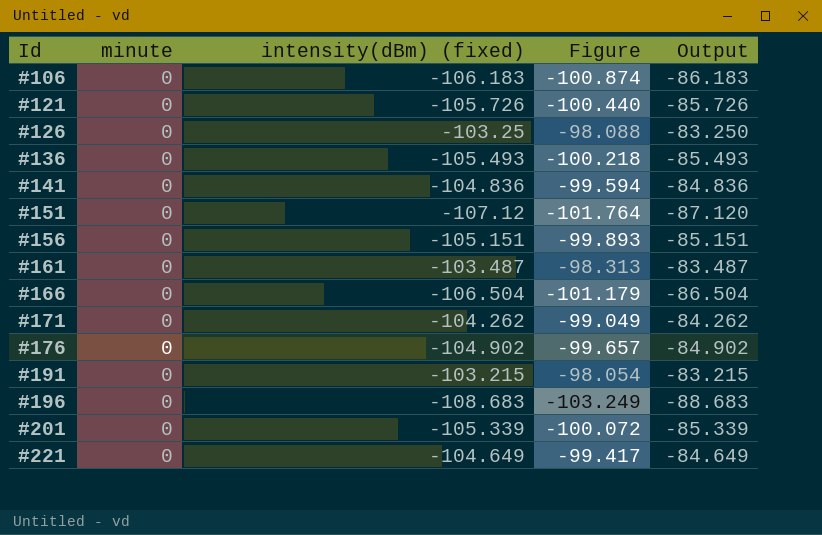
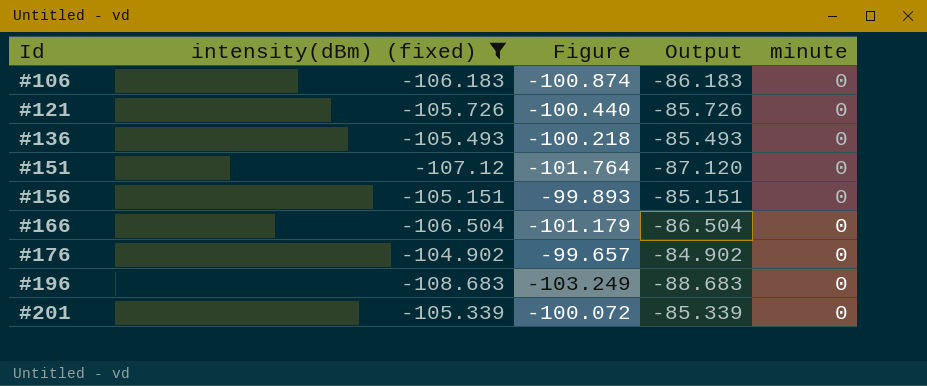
filter: none -> intensity(dBm) (fixed) <= -104.902
column minute | position: 2 -> 5

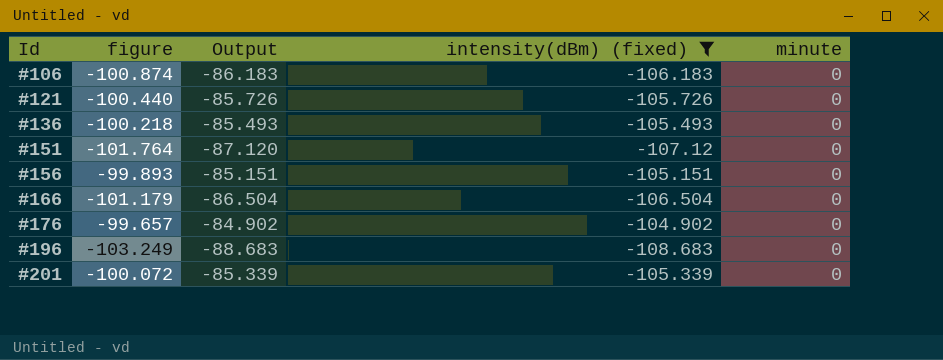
column name: Figure -> figure
column intensity(dBm) (fixed) | position: 2 -> 4

